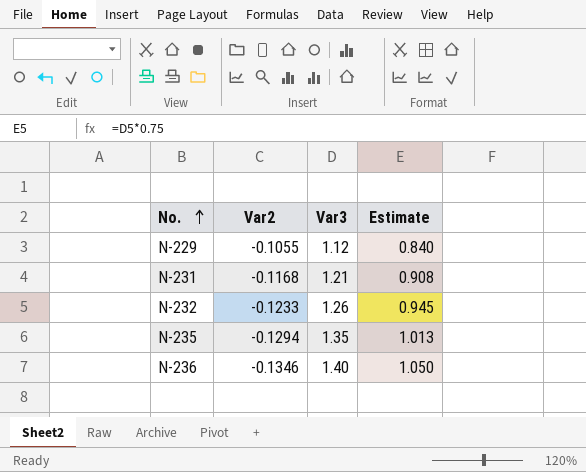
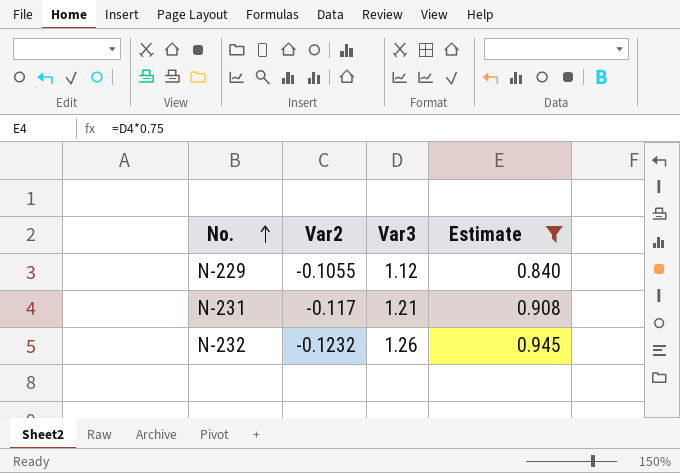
filter: none -> Estimate <= 0.945
N-231 | Var2: -0.1168 -> -0.117
N-232 | Var2: -0.1233 -> -0.1232

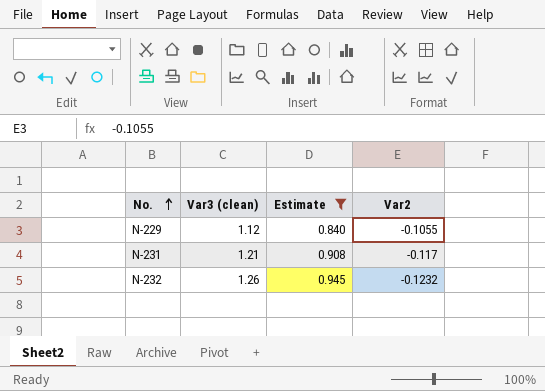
column name: Var3 -> Var3 (clean)
column Var2 | position: 2 -> 4

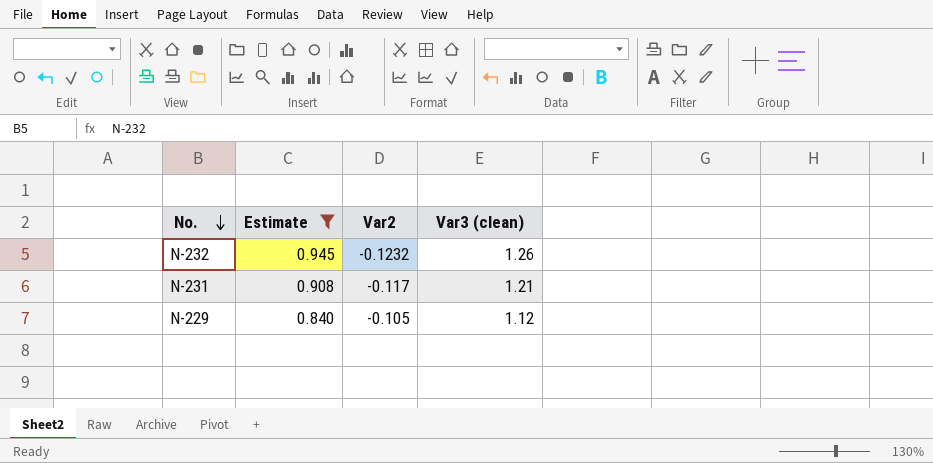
row order: No. ascending -> No. descending
column Var3 (clean) | position: 2 -> 4
N-229 | Var2: -0.1055 -> -0.105

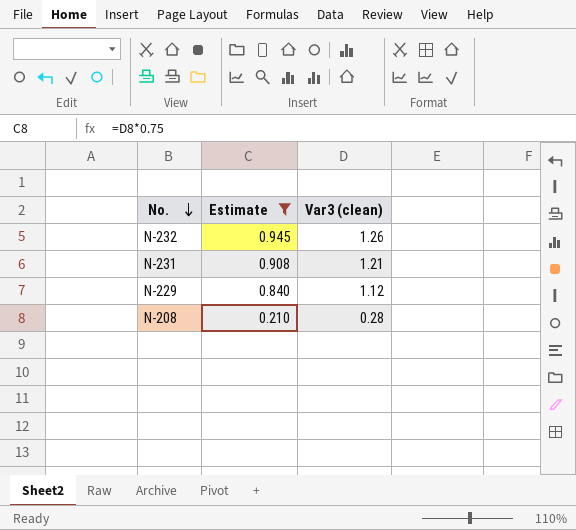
column Var2 | position: 3 -> none
row N-208: none -> 0.210 | 0.28

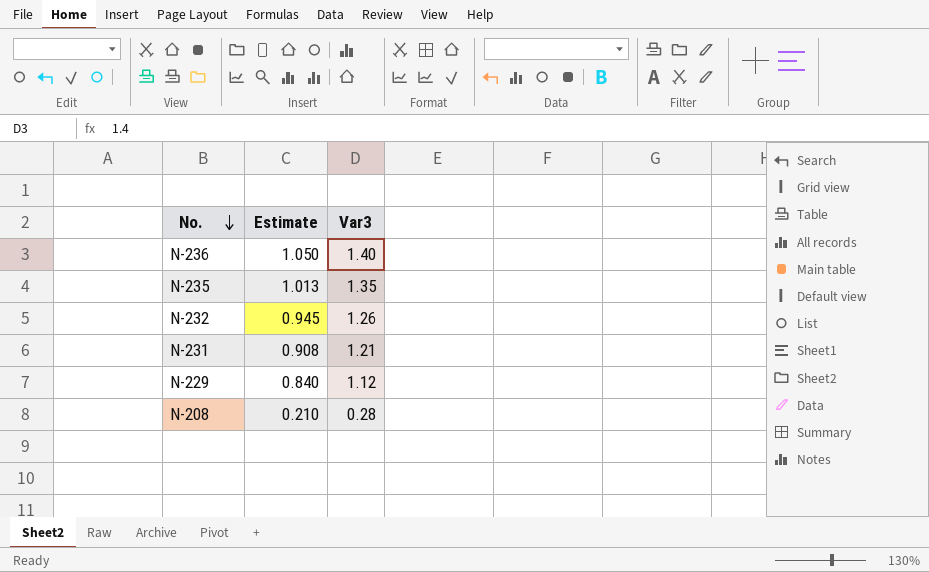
filter: Estimate <= 0.945 -> none
column name: Var3 (clean) -> Var3

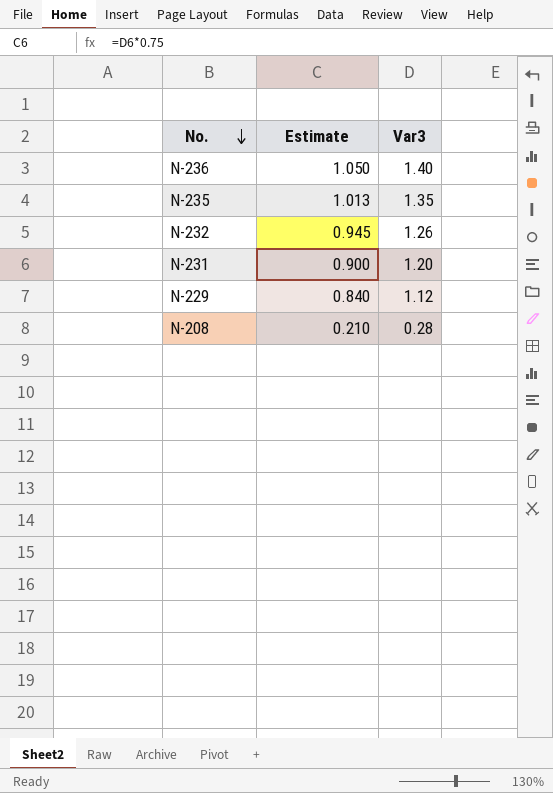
N-231 | Estimate: 0.908 -> 0.900
N-231 | Var3: 1.21 -> 1.20

